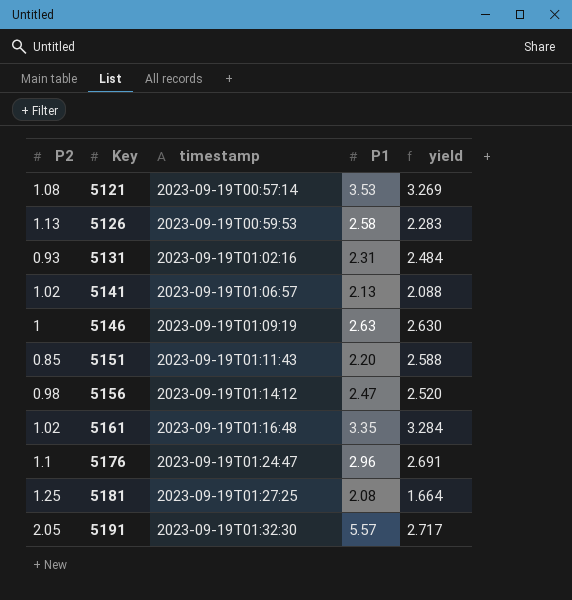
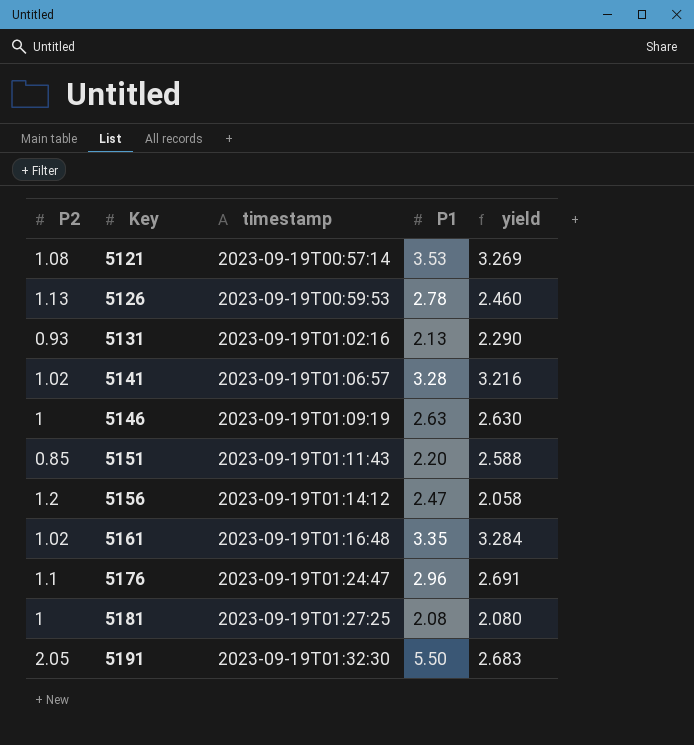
5126 | P1: 2.58 -> 2.78
5126 | yield: 2.283 -> 2.460
5131 | P1: 2.31 -> 2.13
5131 | yield: 2.484 -> 2.290
5141 | P1: 2.13 -> 3.28
5141 | yield: 2.088 -> 3.216
5156 | P2: 0.98 -> 1.2
5156 | yield: 2.520 -> 2.058
5181 | P2: 1.25 -> 1
5181 | yield: 1.664 -> 2.080
5191 | P1: 5.57 -> 5.50
5191 | yield: 2.717 -> 2.683

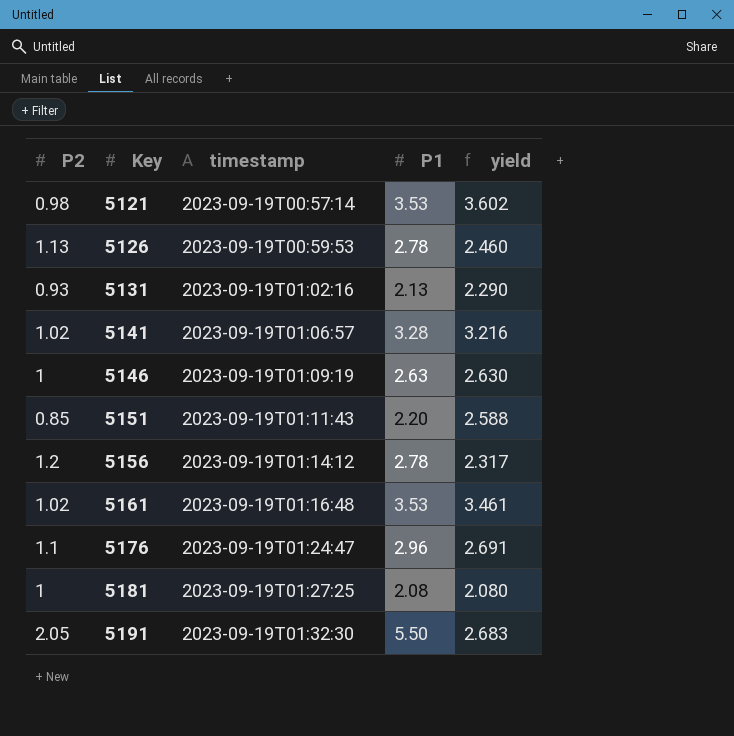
5121 | P2: 1.08 -> 0.98
5121 | yield: 3.269 -> 3.602
5156 | P1: 2.47 -> 2.78
5156 | yield: 2.058 -> 2.317
5161 | P1: 3.35 -> 3.53
5161 | yield: 3.284 -> 3.461

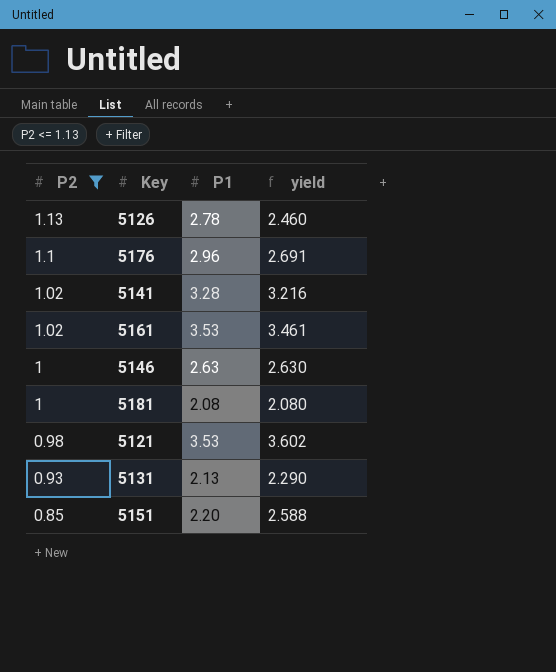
filter: none -> P2 <= 1.13
row order: Key ascending -> P2 descending
column timestamp | position: 3 -> none

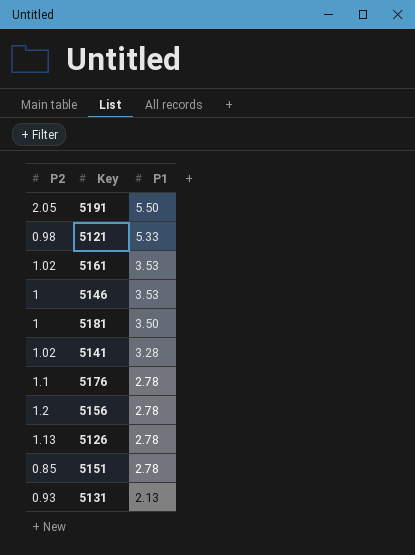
filter: P2 <= 1.13 -> none
row order: P2 descending -> P1 descending
column yield | formula: [P1] / [P2] -> none
5121 | P1: 3.53 -> 5.33
5146 | P1: 2.63 -> 3.53
5181 | P1: 2.08 -> 3.50
5176 | P1: 2.96 -> 2.78
5151 | P1: 2.20 -> 2.78

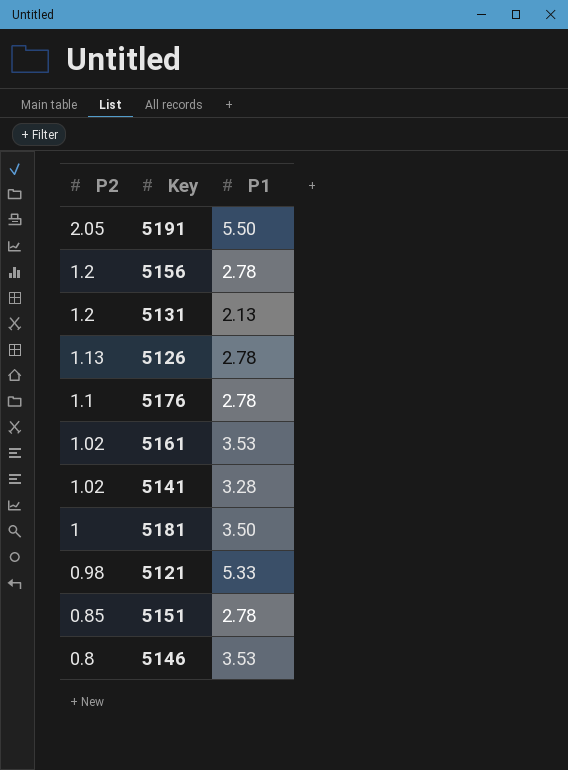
row order: P1 descending -> P2 descending
5131 | P2: 0.93 -> 1.2
5146 | P2: 1 -> 0.8

